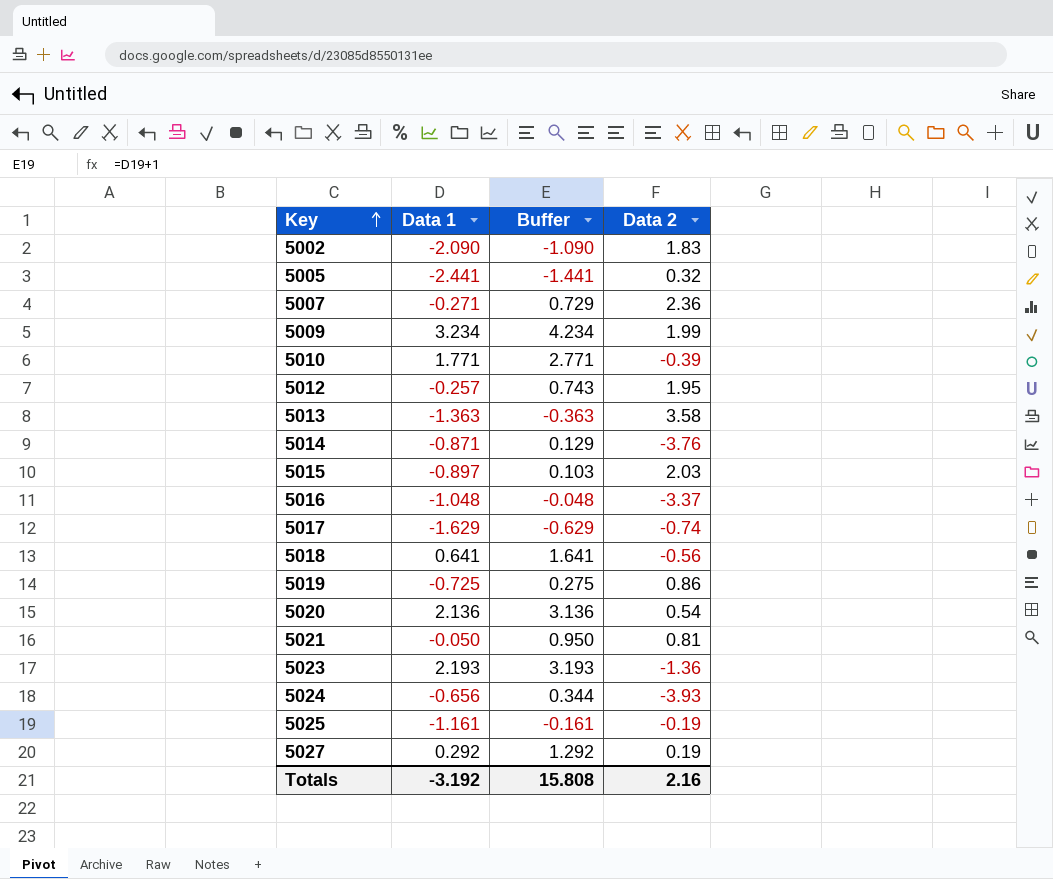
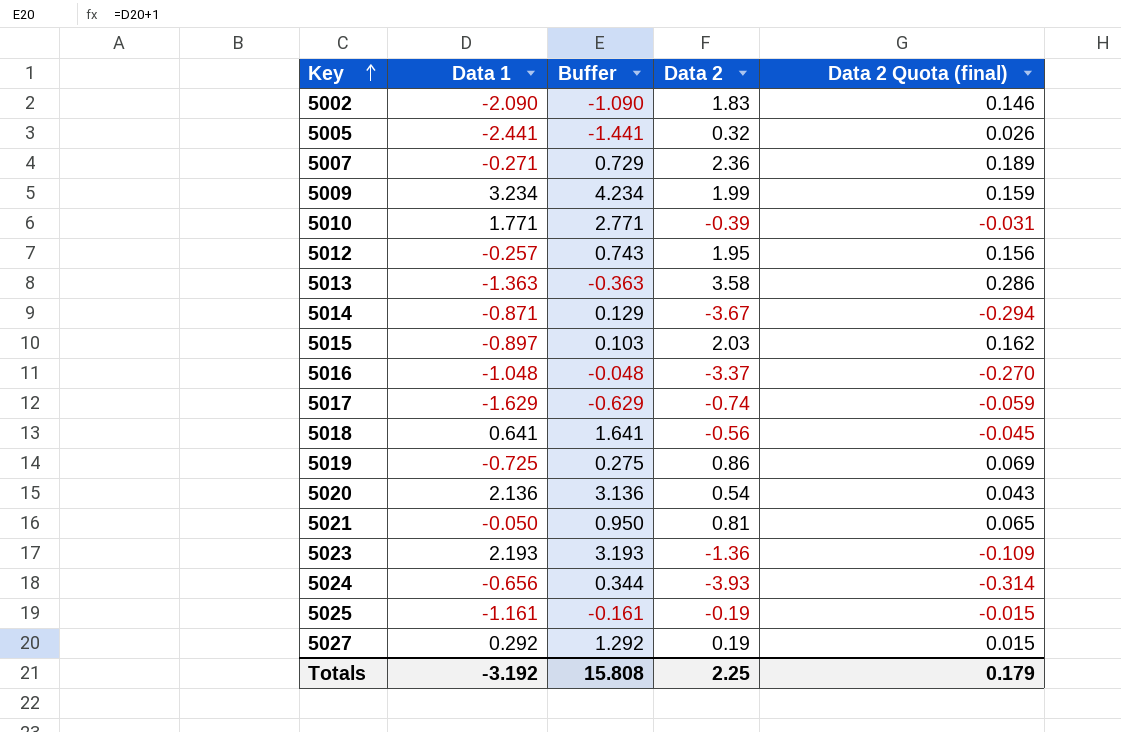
column Data 2 Quota (final) | formula: none -> [Data 2] * 0.08
5014 | Data 2: -3.76 -> -3.67
Totals | Data 2: 2.16 -> 2.25

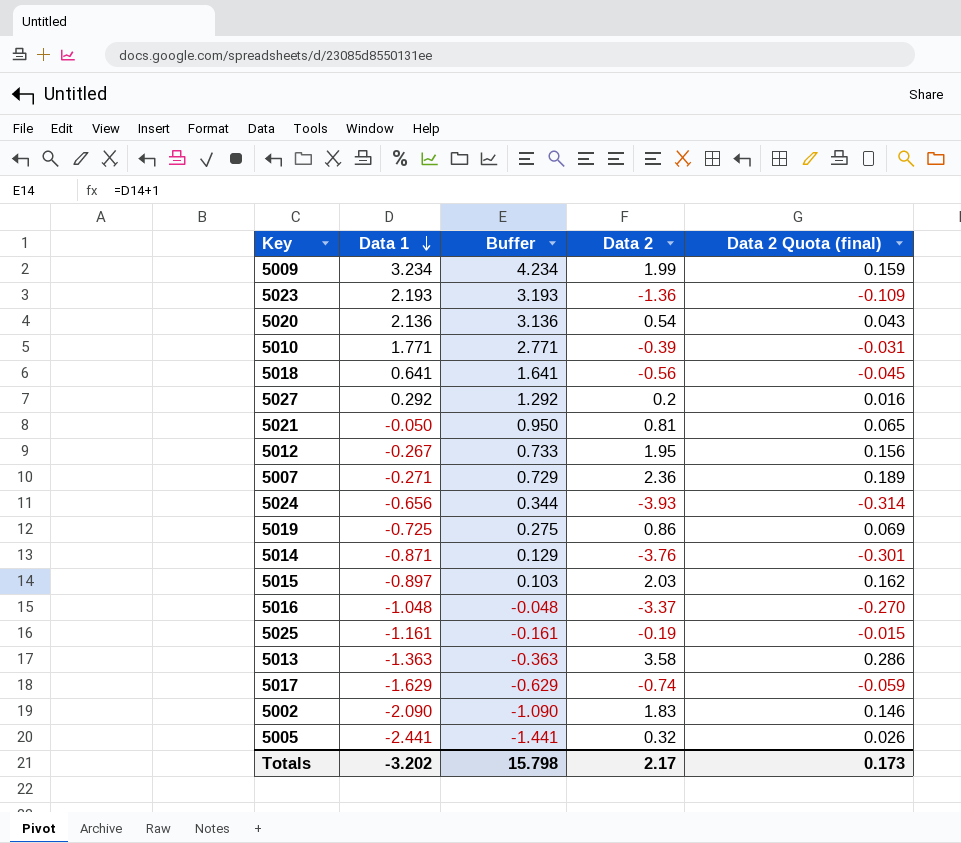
row order: Key ascending -> Data 1 descending
5027 | Data 2: 0.19 -> 0.2
5027 | Data 2 Quota (final): 0.015 -> 0.016
5012 | Data 1: -0.257 -> -0.267
5012 | Buffer: 0.743 -> 0.733
5014 | Data 2: -3.67 -> -3.76
5014 | Data 2 Quota (final): -0.294 -> -0.301
Totals | Data 1: -3.192 -> -3.202
Totals | Buffer: 15.808 -> 15.798
Totals | Data 2: 2.25 -> 2.17
Totals | Data 2 Quota (final): 0.179 -> 0.173

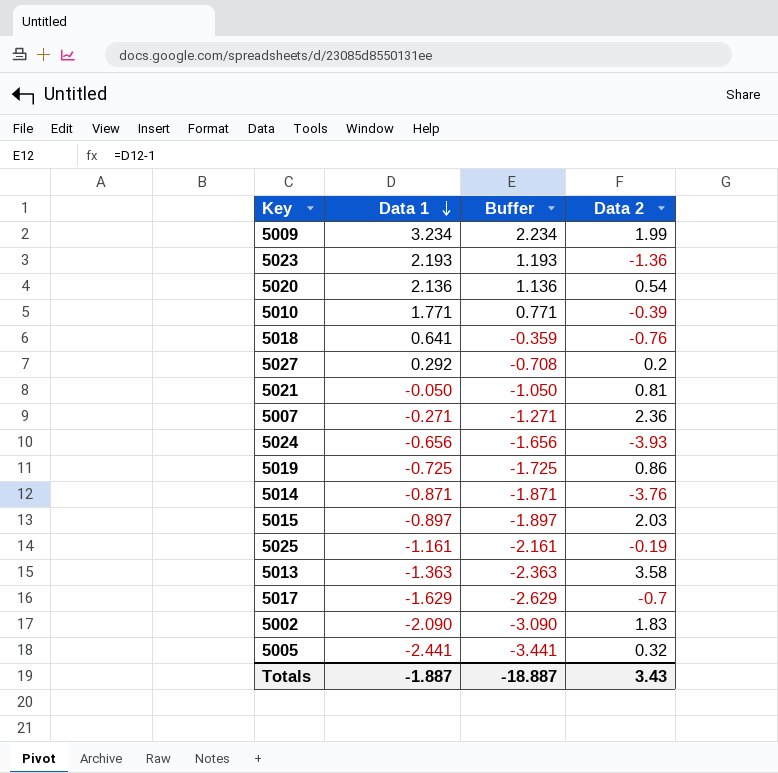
column Data 2 Quota (final) | formula: [Data 2] * 0.08 -> none
column Buffer | formula: [Data 1] + 1 -> [Data 1] - 1
row 5012: -0.267 | 0.733 | 1.95 | 0.156 -> none
row 5016: -1.048 | -0.048 | -3.37 | -0.270 -> none
5018 | Data 2: -0.56 -> -0.76
5017 | Data 2: -0.74 -> -0.7
Totals | Data 1: -3.202 -> -1.887
Totals | Buffer: 15.798 -> -18.887
Totals | Data 2: 2.17 -> 3.43

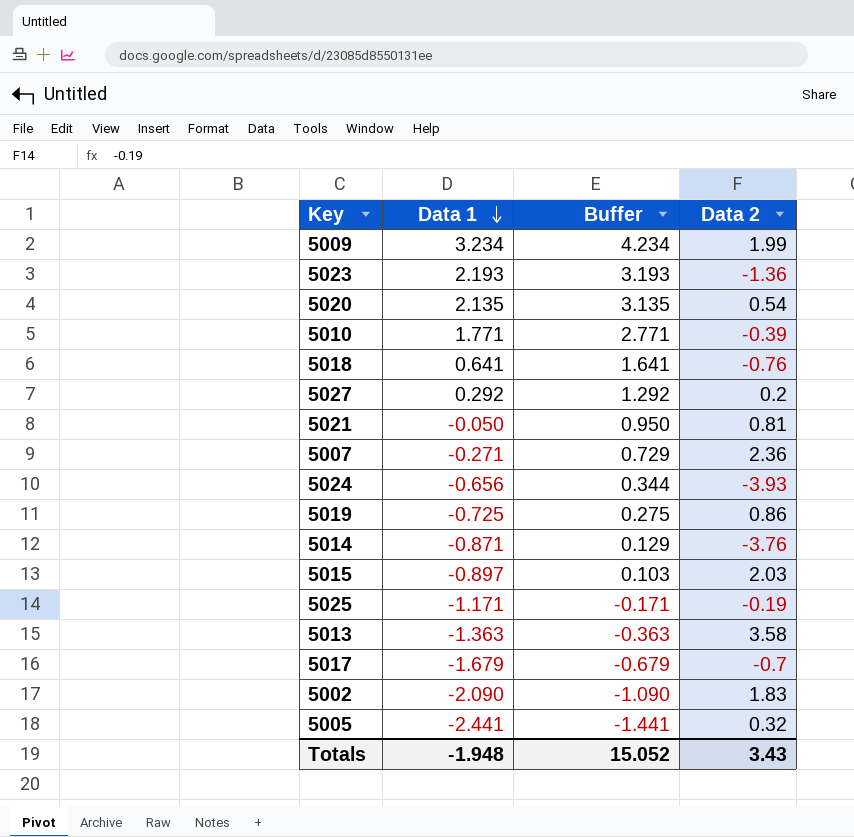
column Buffer | formula: [Data 1] - 1 -> [Data 1] + 1
5020 | Data 1: 2.136 -> 2.135
5025 | Data 1: -1.161 -> -1.171
5017 | Data 1: -1.629 -> -1.679
Totals | Data 1: -1.887 -> -1.948
Totals | Buffer: -18.887 -> 15.052

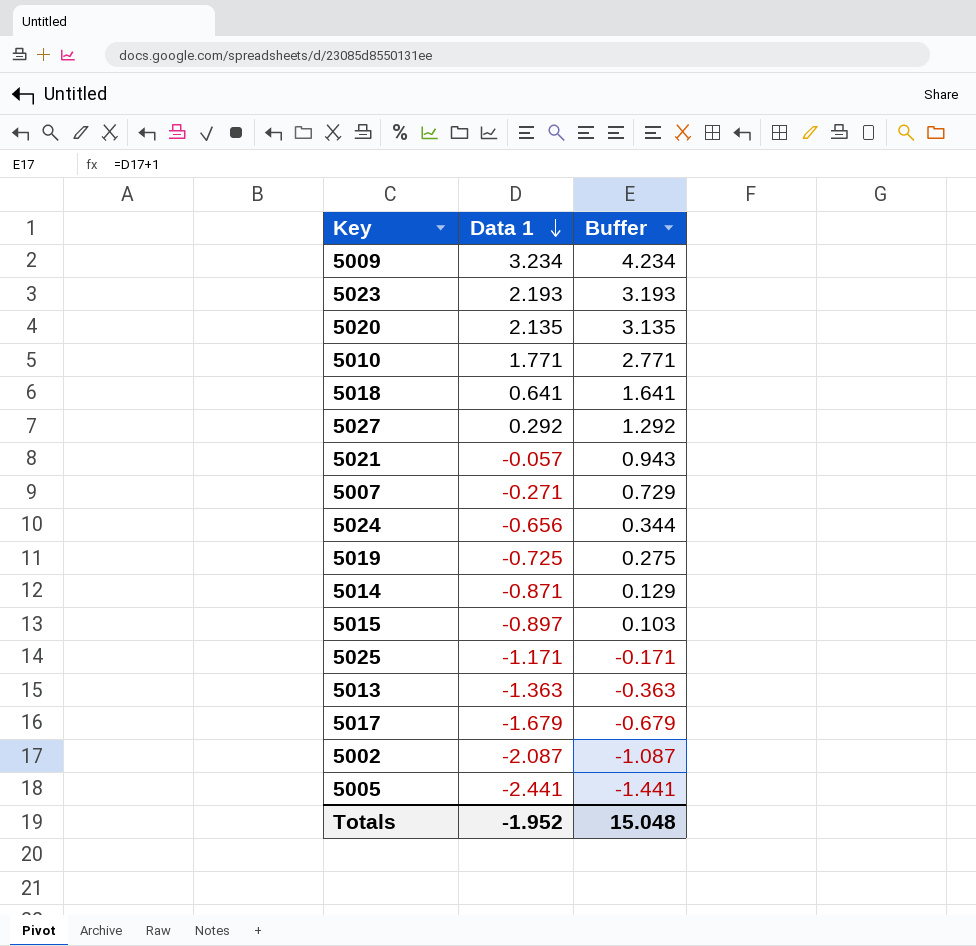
column Data 2 | position: 4 -> none
5021 | Data 1: -0.050 -> -0.057
5021 | Buffer: 0.950 -> 0.943
5002 | Data 1: -2.090 -> -2.087
5002 | Buffer: -1.090 -> -1.087
Totals | Data 1: -1.948 -> -1.952
Totals | Buffer: 15.052 -> 15.048

